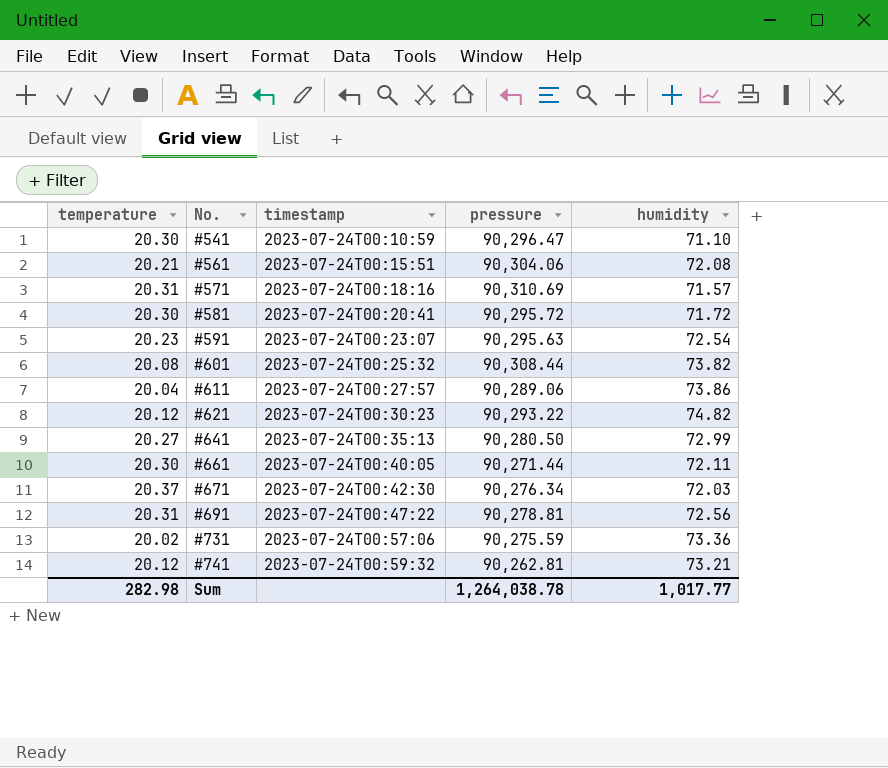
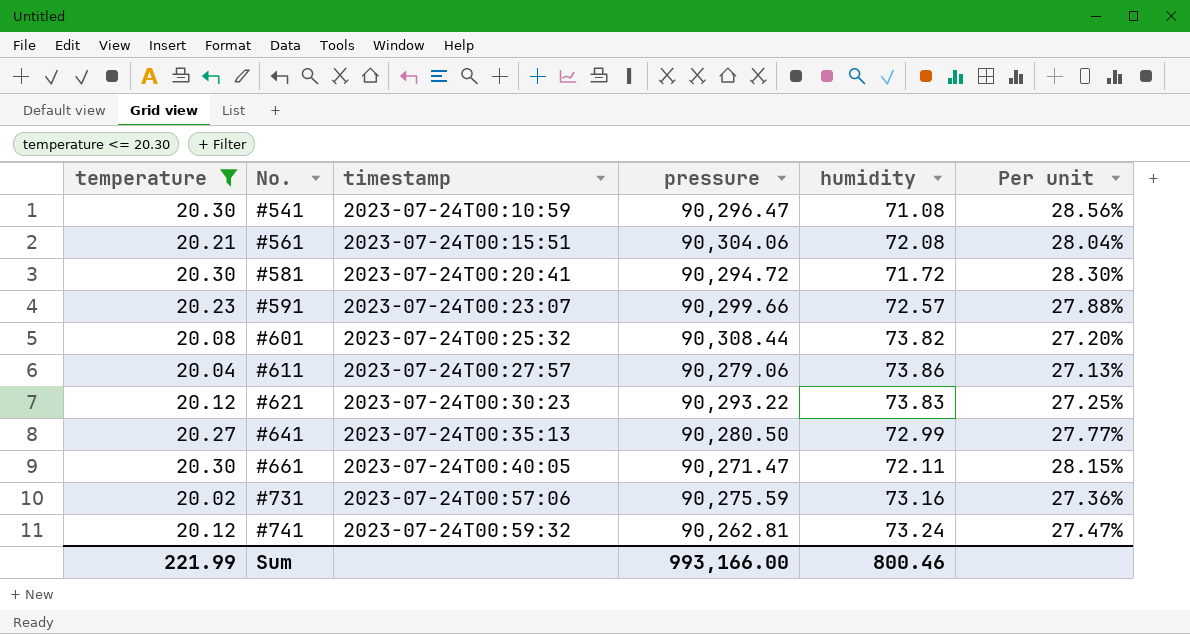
filter: none -> temperature <= 20.30
column Per unit | formula: none -> [temperature] / [humidity]
#541 | humidity: 71.10 -> 71.08
#581 | pressure: 90,295.72 -> 90,294.72
#591 | pressure: 90,295.63 -> 90,299.66
#591 | humidity: 72.54 -> 72.57
#611 | pressure: 90,289.06 -> 90,279.06
#621 | humidity: 74.82 -> 73.83
#661 | pressure: 90,271.44 -> 90,271.47
#731 | humidity: 73.36 -> 73.16
#741 | humidity: 73.21 -> 73.24
Sum | temperature: 282.98 -> 221.99
Sum | pressure: 1,264,038.78 -> 993,166.00
Sum | humidity: 1,017.77 -> 800.46

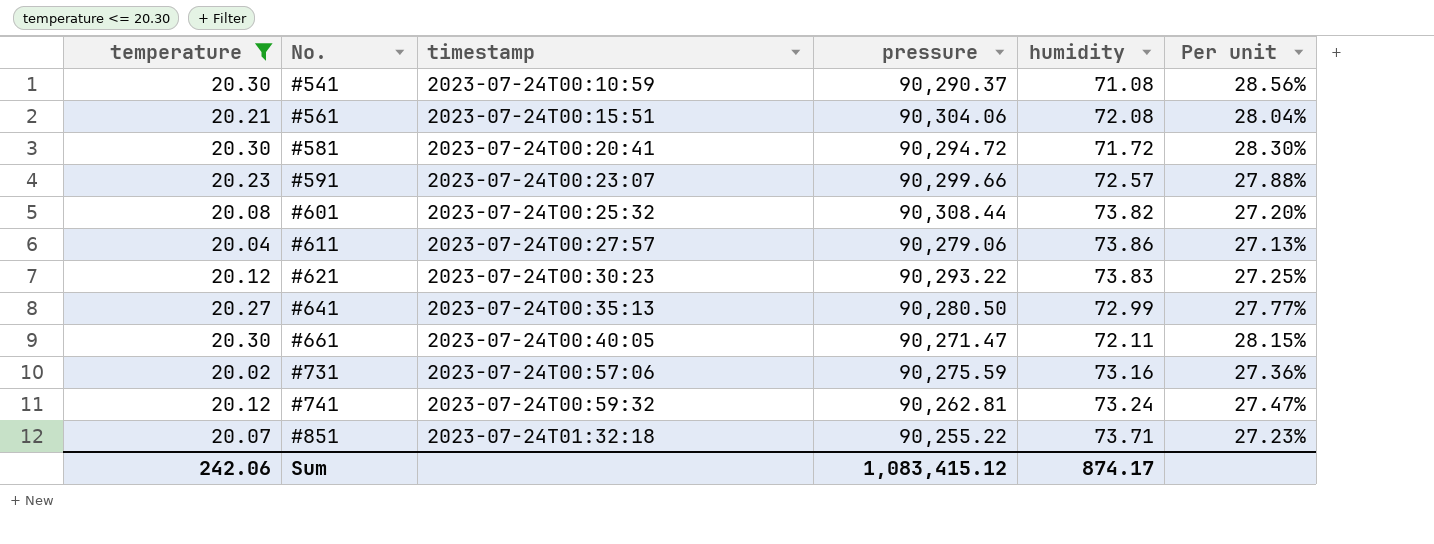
#541 | pressure: 90,296.47 -> 90,290.37
row #851: none -> 20.07 | 2023-07-24T01:32:18 | 90,255.22 | 73.71 | 27.23%
Sum | temperature: 221.99 -> 242.06
Sum | pressure: 993,166.00 -> 1,083,415.12
Sum | humidity: 800.46 -> 874.17

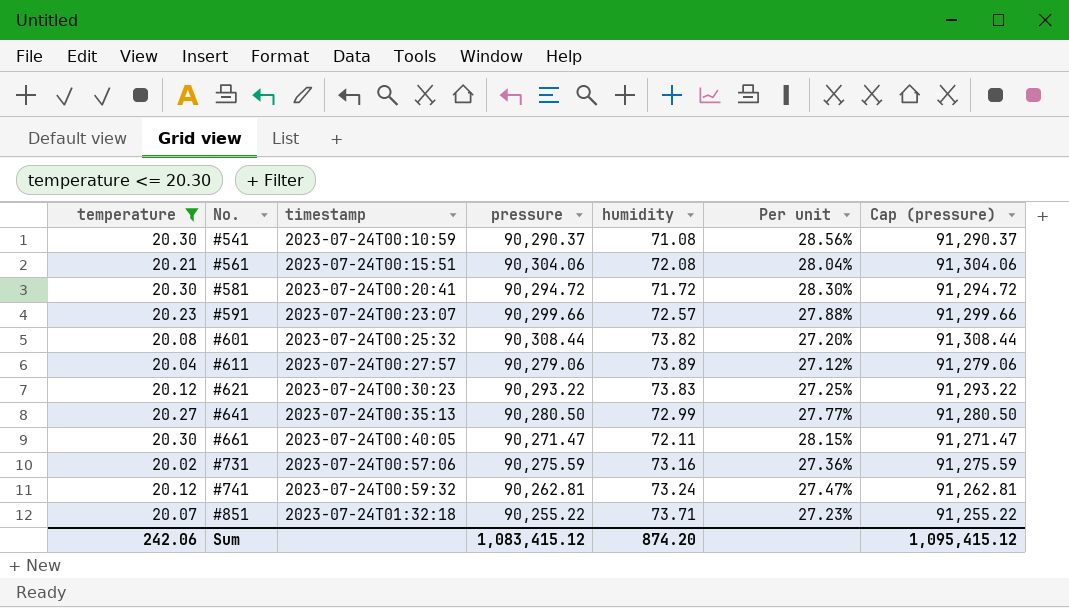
column Cap (pressure) | formula: none -> [pressure] + 1000
#611 | humidity: 73.86 -> 73.89
#611 | Per unit: 27.13% -> 27.12%
Sum | humidity: 874.17 -> 874.20

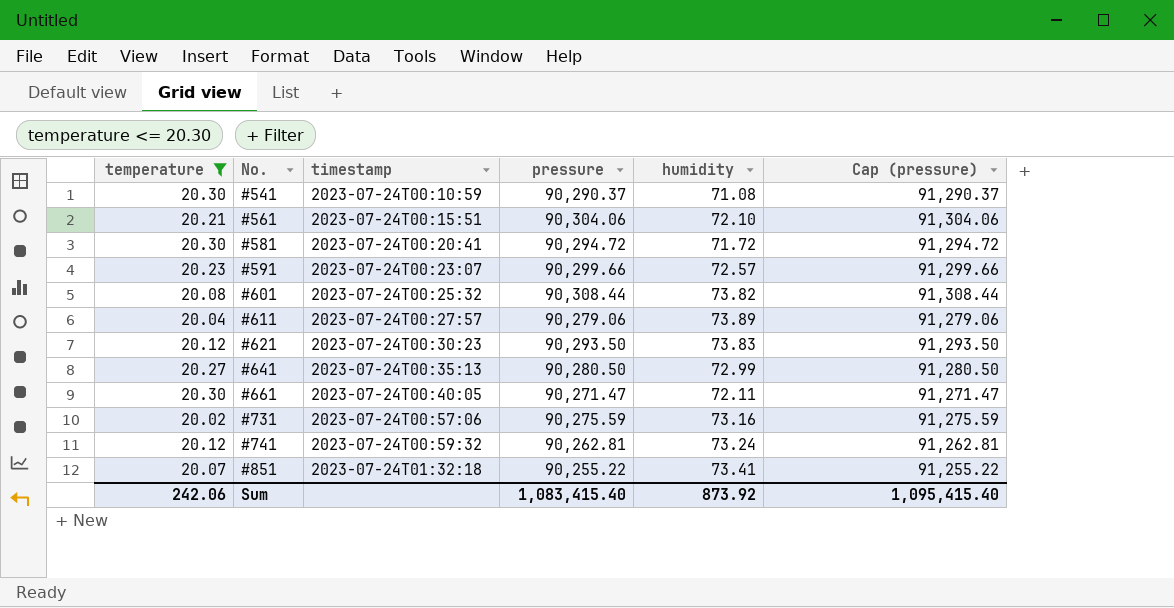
column Per unit | formula: [temperature] / [humidity] -> none
#561 | humidity: 72.08 -> 72.10
#621 | pressure: 90,293.22 -> 90,293.50
#621 | Cap (pressure): 91,293.22 -> 91,293.50
#851 | humidity: 73.71 -> 73.41
Sum | pressure: 1,083,415.12 -> 1,083,415.40
Sum | humidity: 874.20 -> 873.92
Sum | Cap (pressure): 1,095,415.12 -> 1,095,415.40

